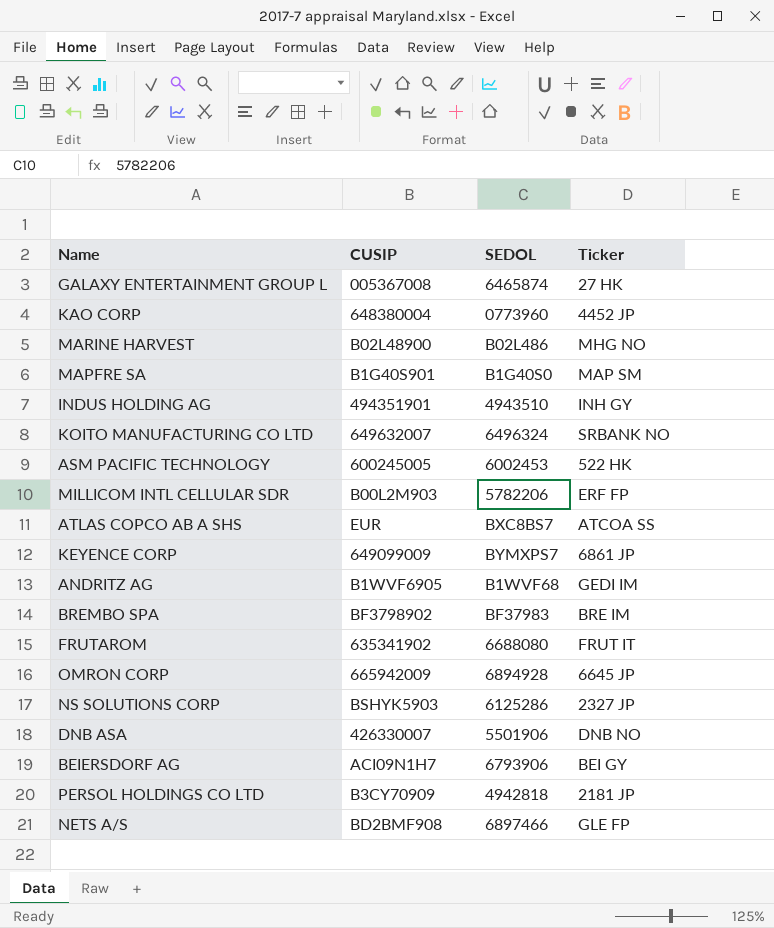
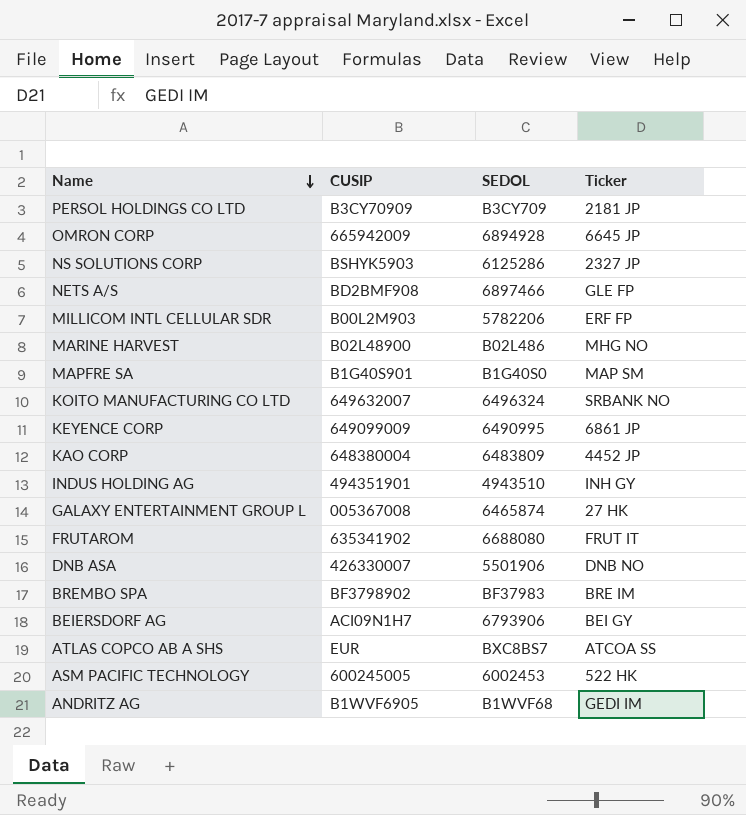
row order: none -> Name descending
PERSOL HOLDINGS CO LTD | SEDOL: 4942818 -> B3CY709
KEYENCE CORP | SEDOL: BYMXPS7 -> 6490995
KAO CORP | SEDOL: 0773960 -> 6483809

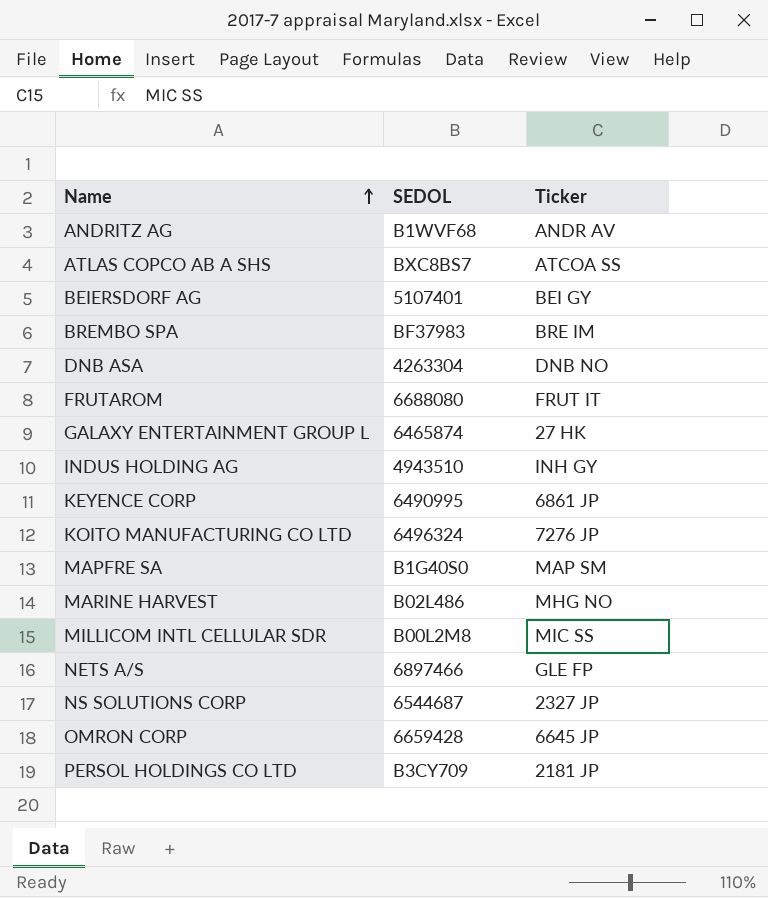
row order: Name descending -> Name ascending
column CUSIP | position: 2 -> none
row KAO CORP: 648380004 | 6483809 | 4452 JP -> none
row ASM PACIFIC TECHNOLOGY: 600245005 | 6002453 | 522 HK -> none
ANDRITZ AG | Ticker: GEDI IM -> ANDR AV
BEIERSDORF AG | SEDOL: 6793906 -> 5107401
DNB ASA | SEDOL: 5501906 -> 4263304
KOITO MANUFACTURING CO LTD | Ticker: SRBANK NO -> 7276 JP
MILLICOM INTL CELLULAR SDR | SEDOL: 5782206 -> B00L2M8
MILLICOM INTL CELLULAR SDR | Ticker: ERF FP -> MIC SS
NS SOLUTIONS CORP | SEDOL: 6125286 -> 6544687
OMRON CORP | SEDOL: 6894928 -> 6659428

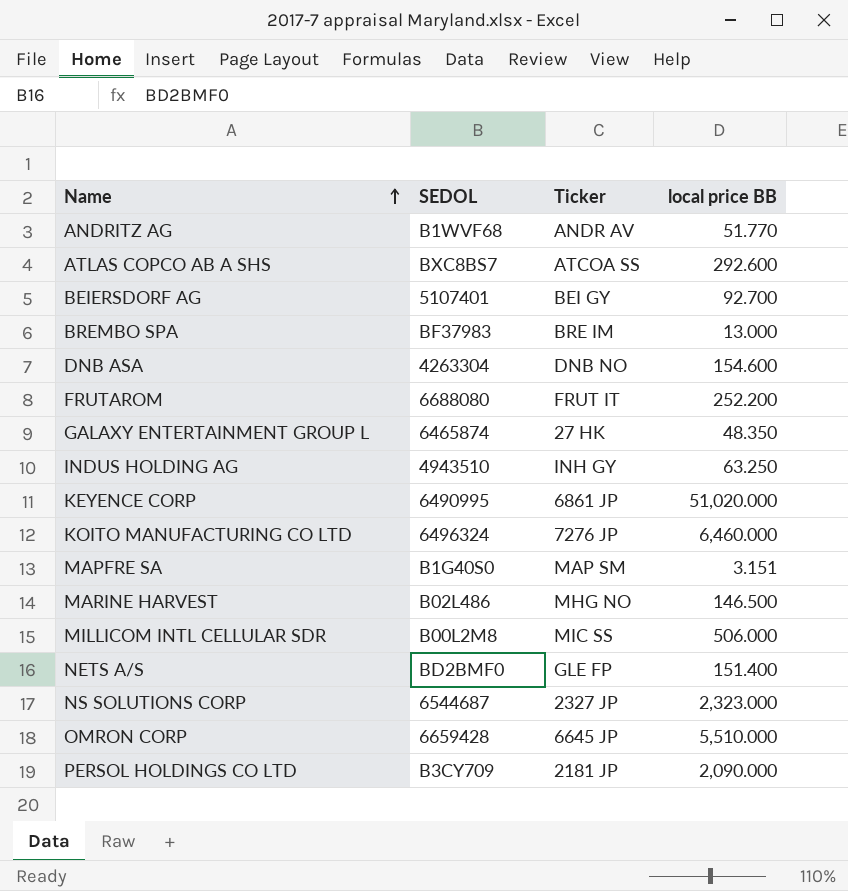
column local price BB | position: none -> 4
NETS A/S | SEDOL: 6897466 -> BD2BMF0

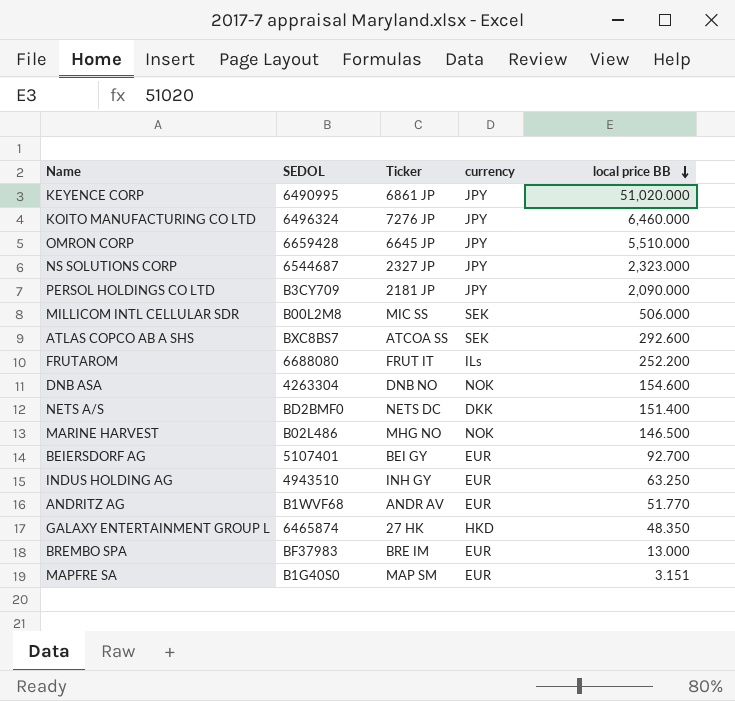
row order: Name ascending -> local price BB descending
column currency | position: none -> 4
NETS A/S | Ticker: GLE FP -> NETS DC

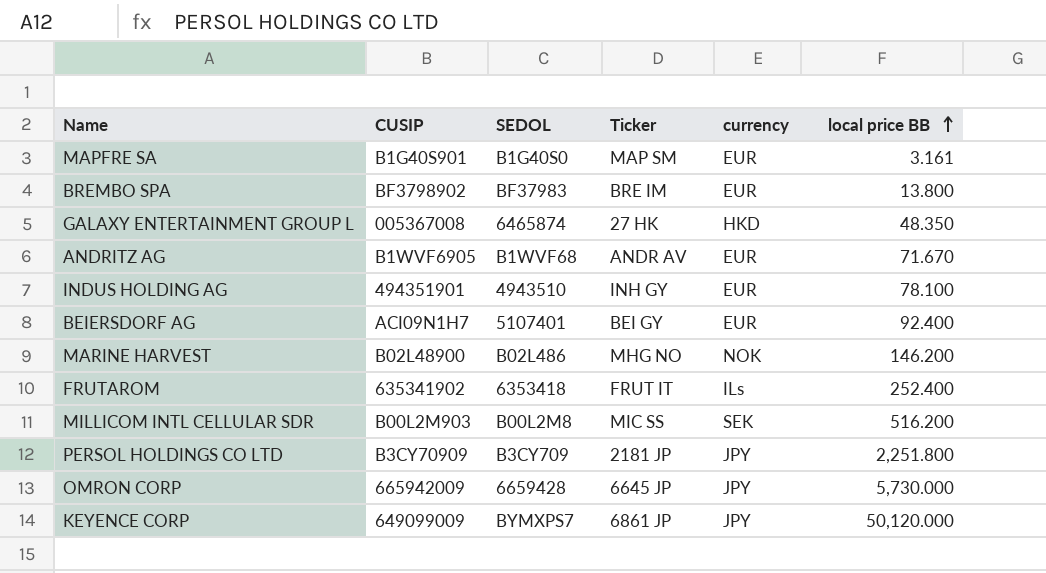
row order: local price BB descending -> local price BB ascending
column CUSIP | position: none -> 2
row KOITO MANUFACTURING CO LTD: 6496324 | 7276 JP | JPY | 6,460.000 -> none
row NS SOLUTIONS CORP: 6544687 | 2327 JP | JPY | 2,323.000 -> none
row ATLAS COPCO AB A SHS: BXC8BS7 | ATCOA SS | SEK | 292.600 -> none
row DNB ASA: 4263304 | DNB NO | NOK | 154.600 -> none
row NETS A/S: BD2BMF0 | NETS DC | DKK | 151.400 -> none
MAPFRE SA | local price BB: 3.151 -> 3.161
BREMBO SPA | local price BB: 13.000 -> 13.800
ANDRITZ AG | local price BB: 51.770 -> 71.670
INDUS HOLDING AG | local price BB: 63.250 -> 78.100
BEIERSDORF AG | local price BB: 92.700 -> 92.400
MARINE HARVEST | local price BB: 146.500 -> 146.200
FRUTAROM | SEDOL: 6688080 -> 6353418
FRUTAROM | local price BB: 252.200 -> 252.400
MILLICOM INTL CELLULAR SDR | local price BB: 506.000 -> 516.200
PERSOL HOLDINGS CO LTD | local price BB: 2,090.000 -> 2,251.800
OMRON CORP | local price BB: 5,510.000 -> 5,730.000
KEYENCE CORP | SEDOL: 6490995 -> BYMXPS7
KEYENCE CORP | local price BB: 51,020.000 -> 50,120.000

